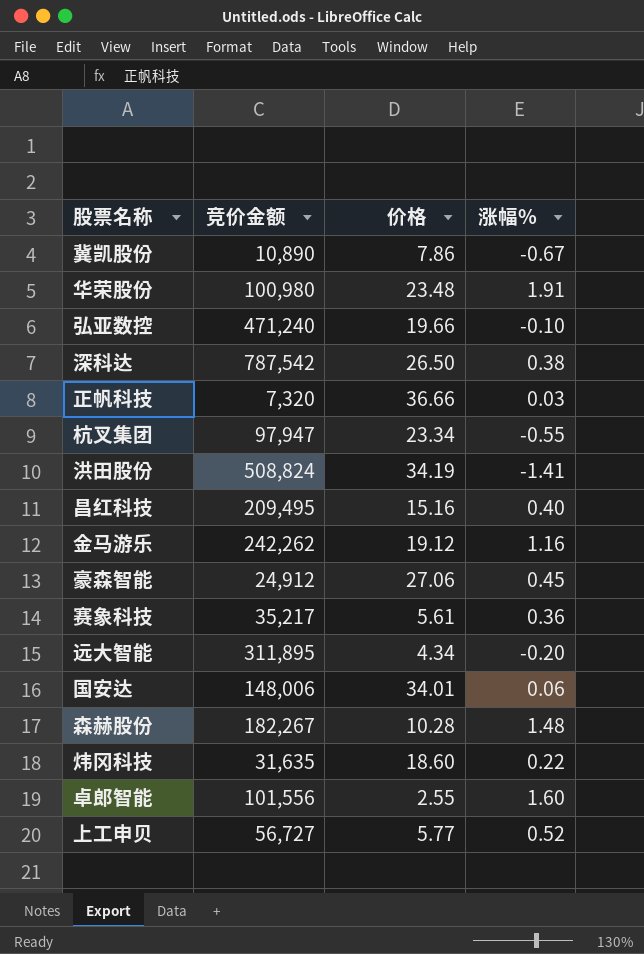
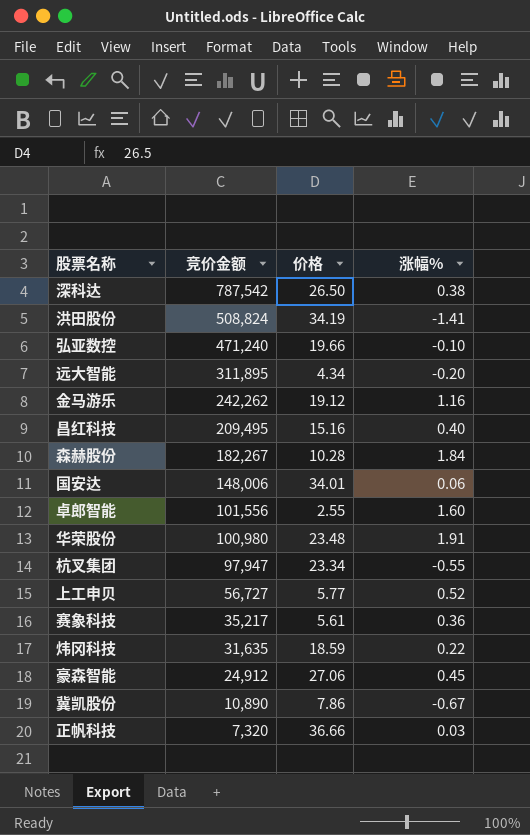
row order: none -> 竞价金额 descending
森赫股份 | 涨幅%: 1.48 -> 1.84
炜冈科技 | 价格: 18.60 -> 18.59

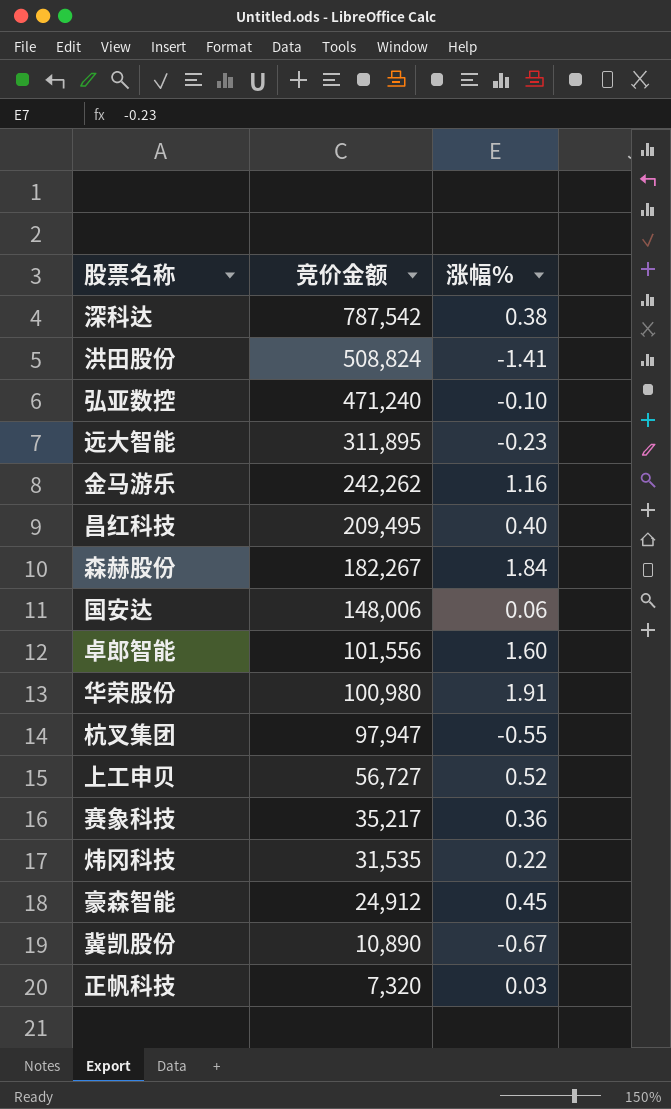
column 价格 | position: 3 -> none
远大智能 | 涨幅%: -0.20 -> -0.23
炜冈科技 | 竞价金额: 31,635 -> 31,535

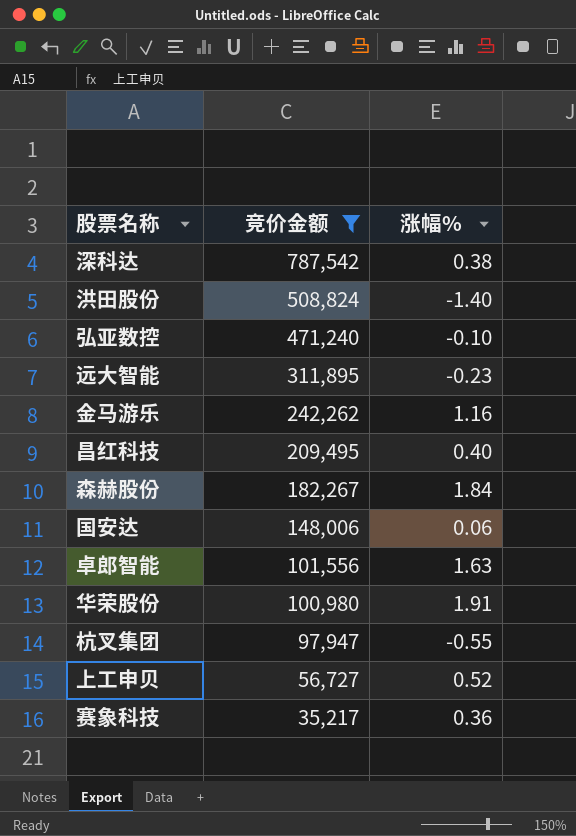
filter: none -> 竞价金额 >= 35,217
洪田股份 | 涨幅%: -1.41 -> -1.40
卓郎智能 | 涨幅%: 1.60 -> 1.63

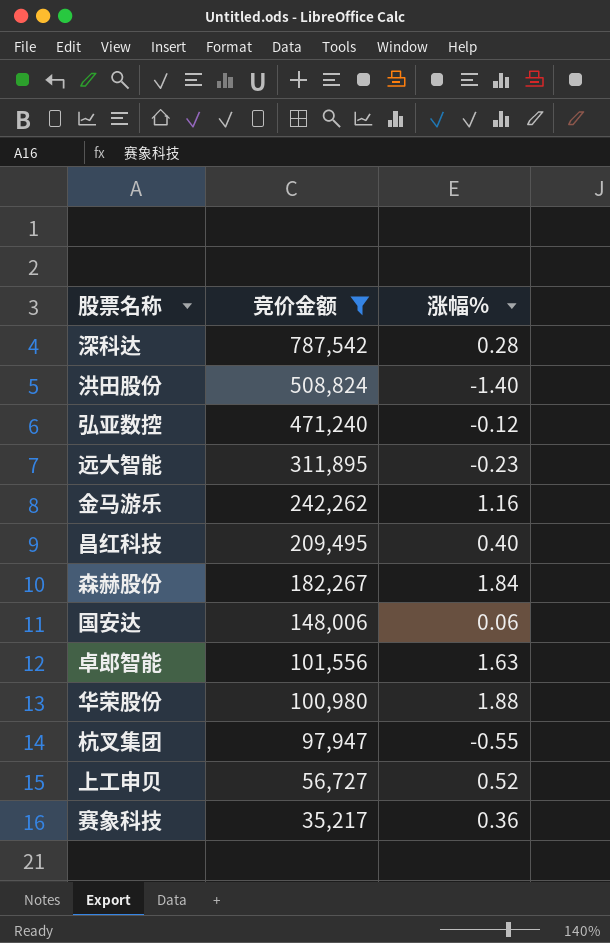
深科达 | 涨幅%: 0.38 -> 0.28
弘亚数控 | 涨幅%: -0.10 -> -0.12
华荣股份 | 涨幅%: 1.91 -> 1.88

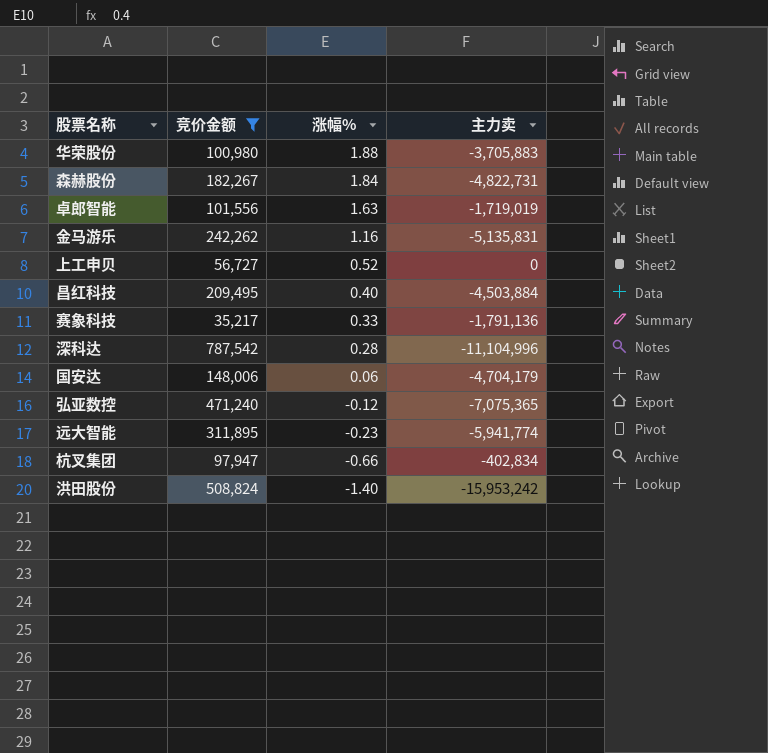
row order: 竞价金额 descending -> 涨幅% descending
column 主力卖 | position: none -> 4
赛象科技 | 涨幅%: 0.36 -> 0.33
杭叉集团 | 涨幅%: -0.55 -> -0.66

